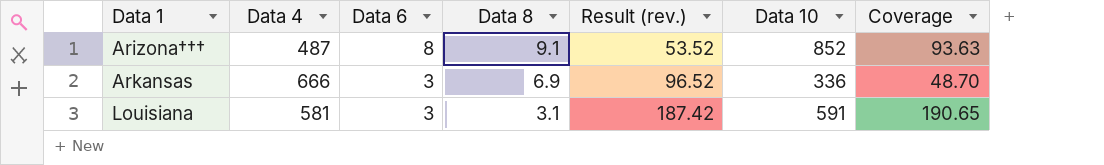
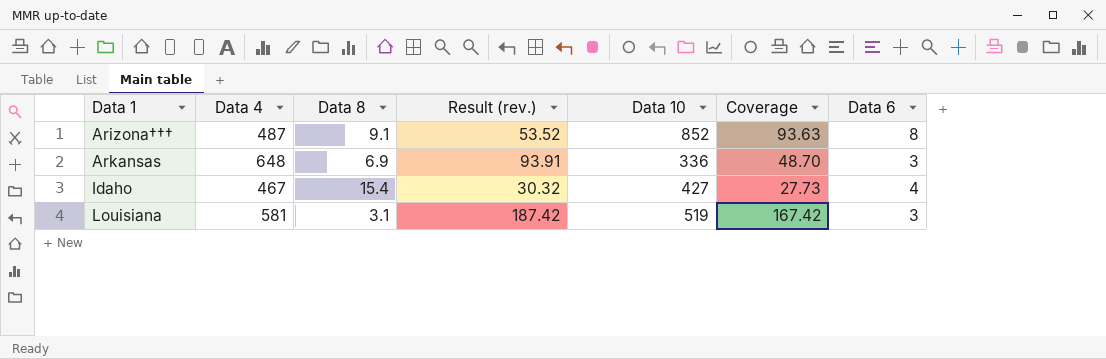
column Data 6 | position: 3 -> 7
Arkansas | Data 4: 666 -> 648
Arkansas | Result (rev.): 96.52 -> 93.91
row Idaho: none -> 467 | 15.4 | 30.32 | 427 | 27.73 | 4
Louisiana | Data 10: 591 -> 519
Louisiana | Coverage: 190.65 -> 167.42

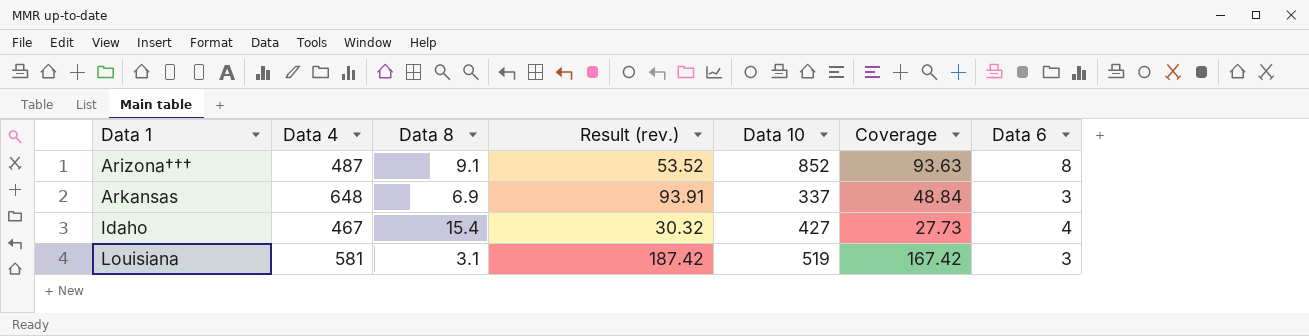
Arkansas | Data 10: 336 -> 337
Arkansas | Coverage: 48.70 -> 48.84

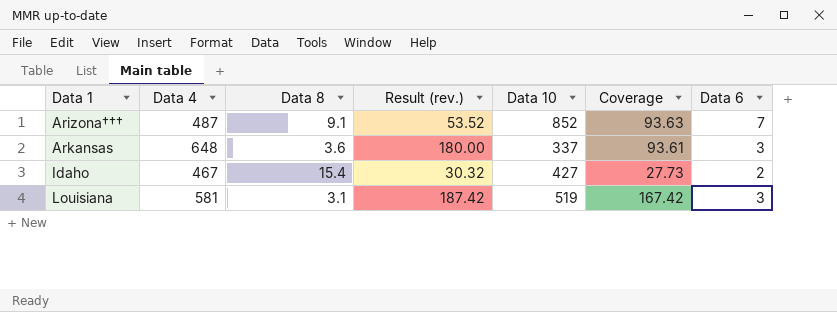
Arizona††† | Data 6: 8 -> 7
Arkansas | Data 8: 6.9 -> 3.6
Arkansas | Result (rev.): 93.91 -> 180.00
Arkansas | Coverage: 48.84 -> 93.61
Idaho | Data 6: 4 -> 2

